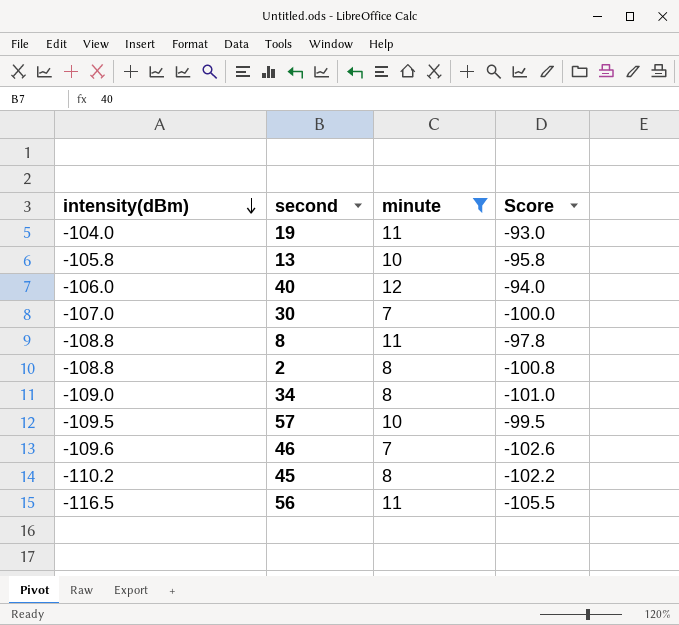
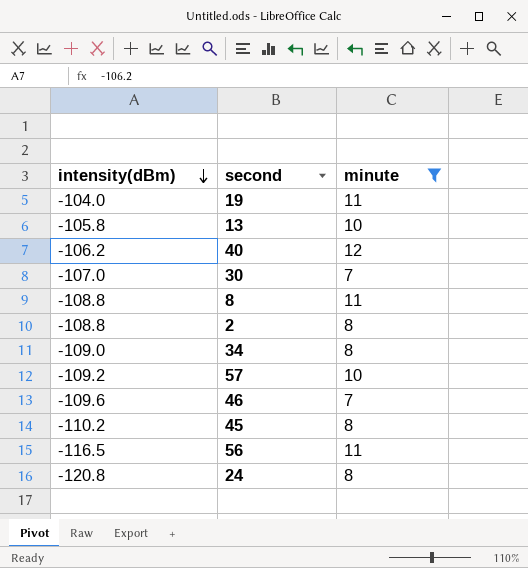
column Score | formula: [intensity(dBm)] + [minute] -> none
40 | intensity(dBm): -106.0 -> -106.2
57 | intensity(dBm): -109.5 -> -109.2
row 24: none -> -120.8 | 8

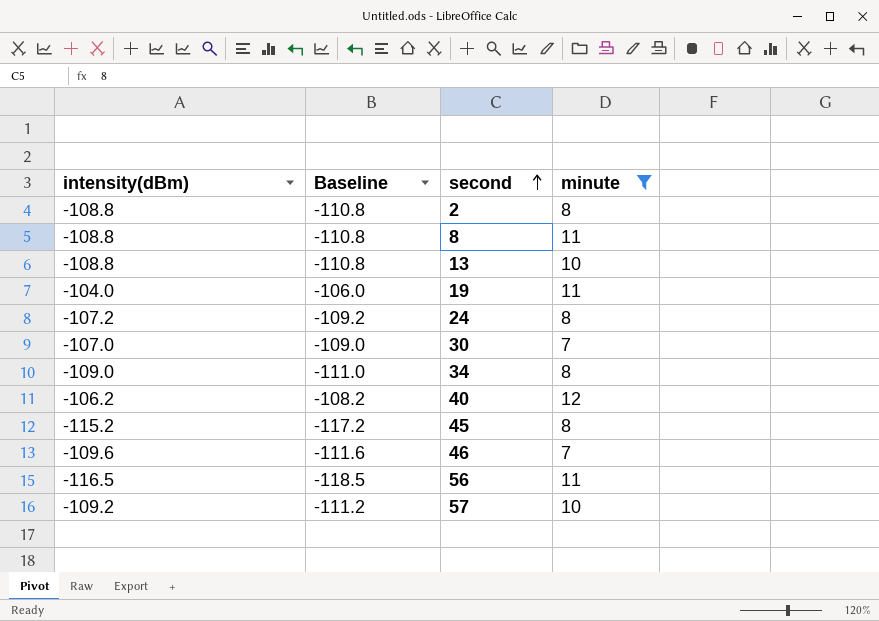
row order: intensity(dBm) descending -> second ascending
column Baseline | formula: none -> [intensity(dBm)] - 2
13 | intensity(dBm): -105.8 -> -108.8
24 | intensity(dBm): -120.8 -> -107.2
45 | intensity(dBm): -110.2 -> -115.2

